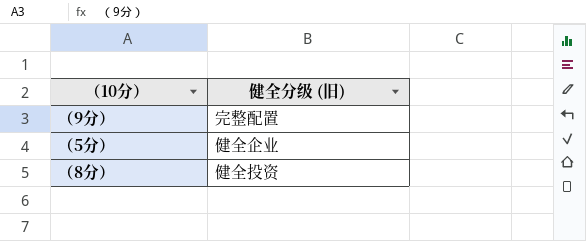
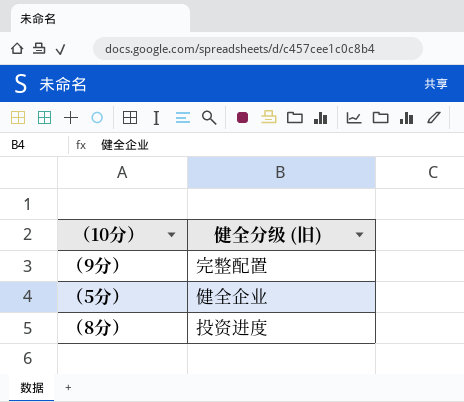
（8分） | 健全分级 (旧): 健全投资 -> 投资进度

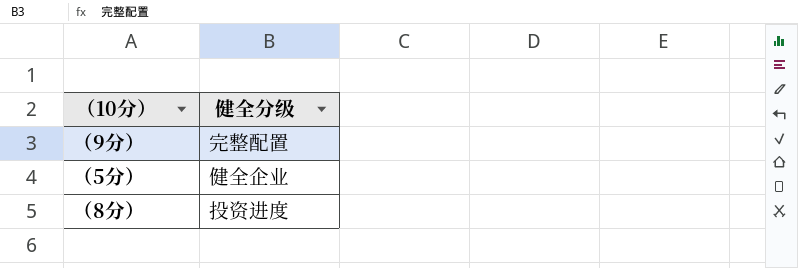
column name: 健全分级 (旧) -> 健全分级

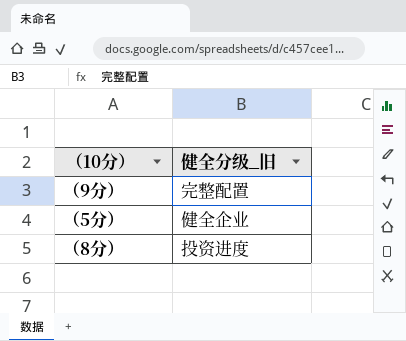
column name: 健全分级 -> 健全分级_旧

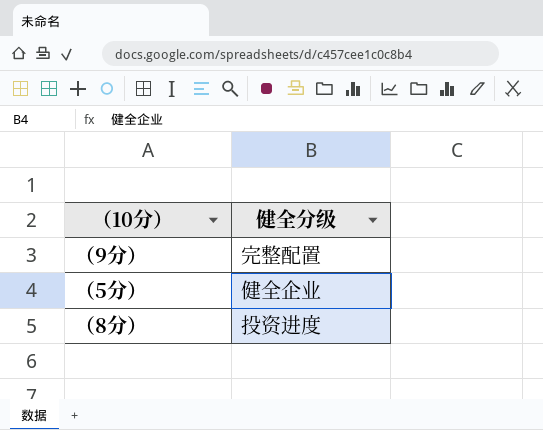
column name: 健全分级_旧 -> 健全分级

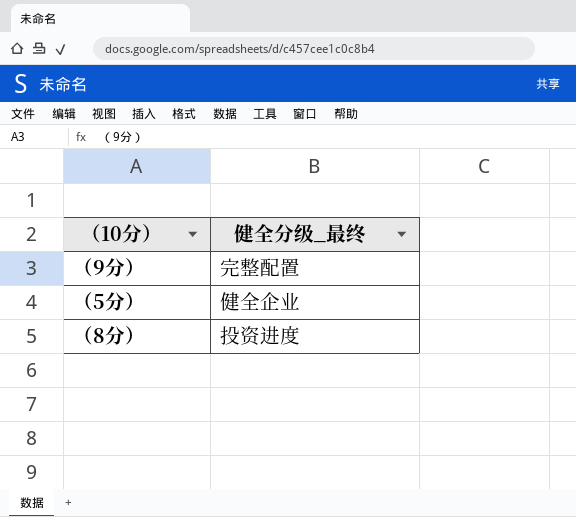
column name: 健全分级 -> 健全分级_最终

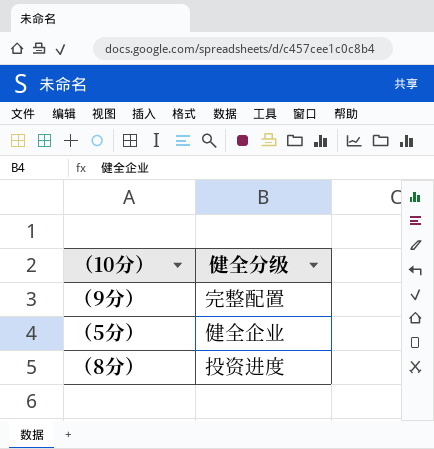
column name: 健全分级_最终 -> 健全分级

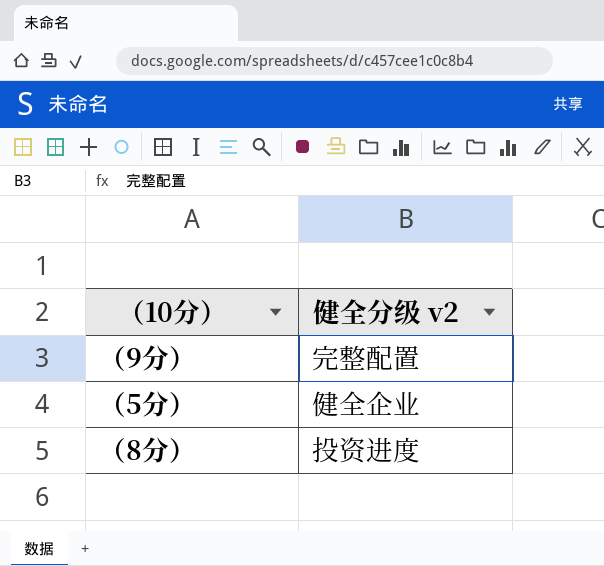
column name: 健全分级 -> 健全分级 v2

